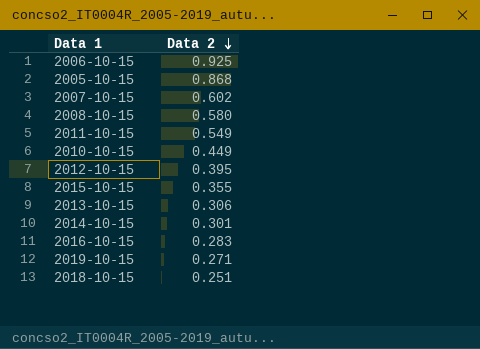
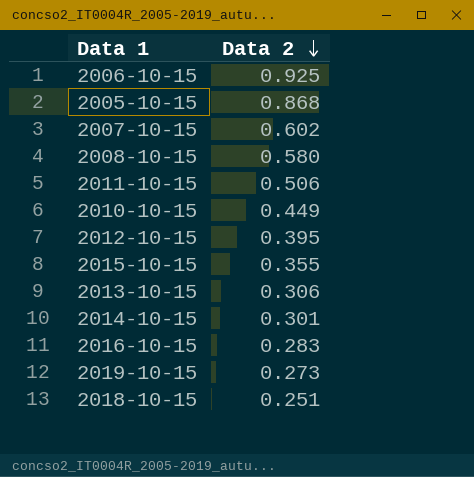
2011-10-15 | Data 2: 0.549 -> 0.506
2019-10-15 | Data 2: 0.271 -> 0.273

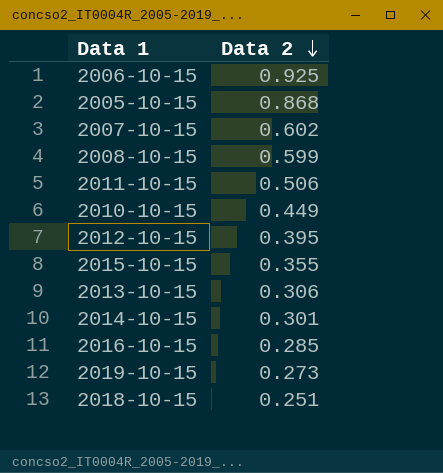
2008-10-15 | Data 2: 0.580 -> 0.599
2016-10-15 | Data 2: 0.283 -> 0.285

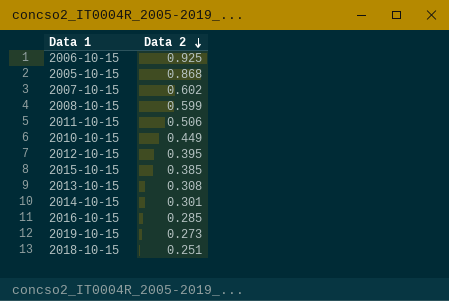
2015-10-15 | Data 2: 0.355 -> 0.385
2013-10-15 | Data 2: 0.306 -> 0.308

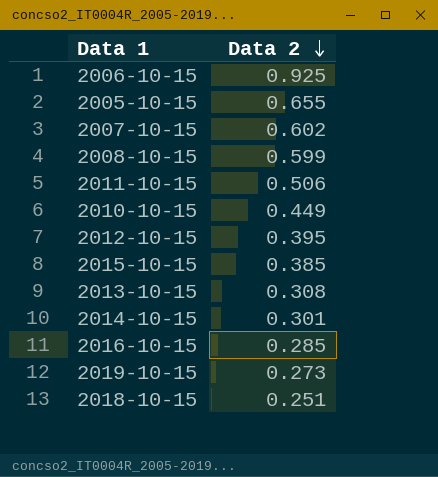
2005-10-15 | Data 2: 0.868 -> 0.655

